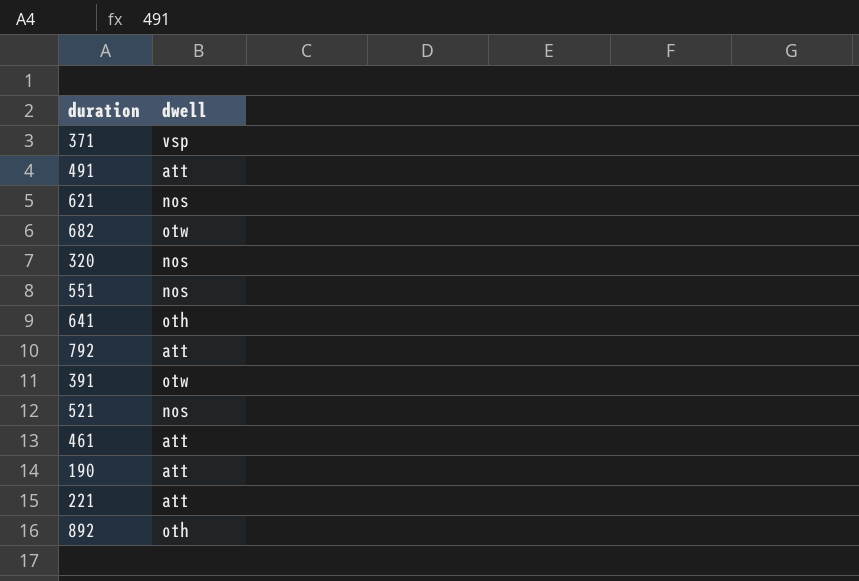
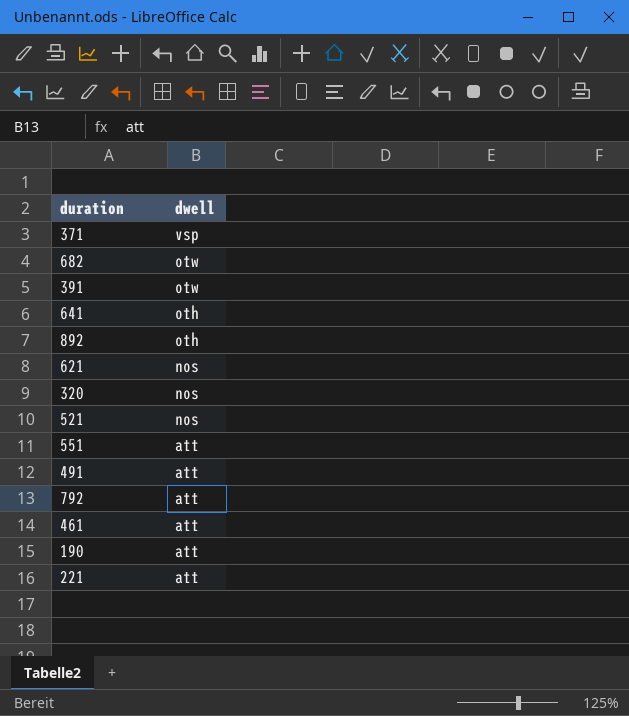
row order: none -> dwell descending
551 | dwell: nos -> att

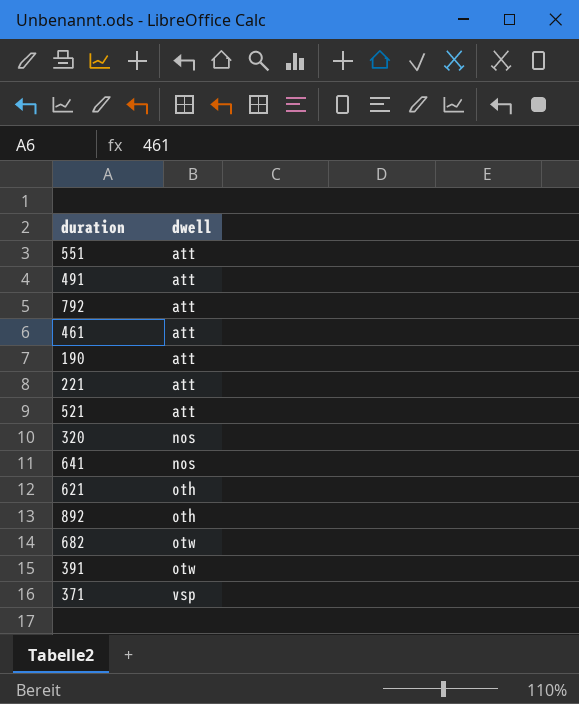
row order: dwell descending -> dwell ascending
521 | dwell: nos -> att
641 | dwell: oth -> nos
621 | dwell: nos -> oth

